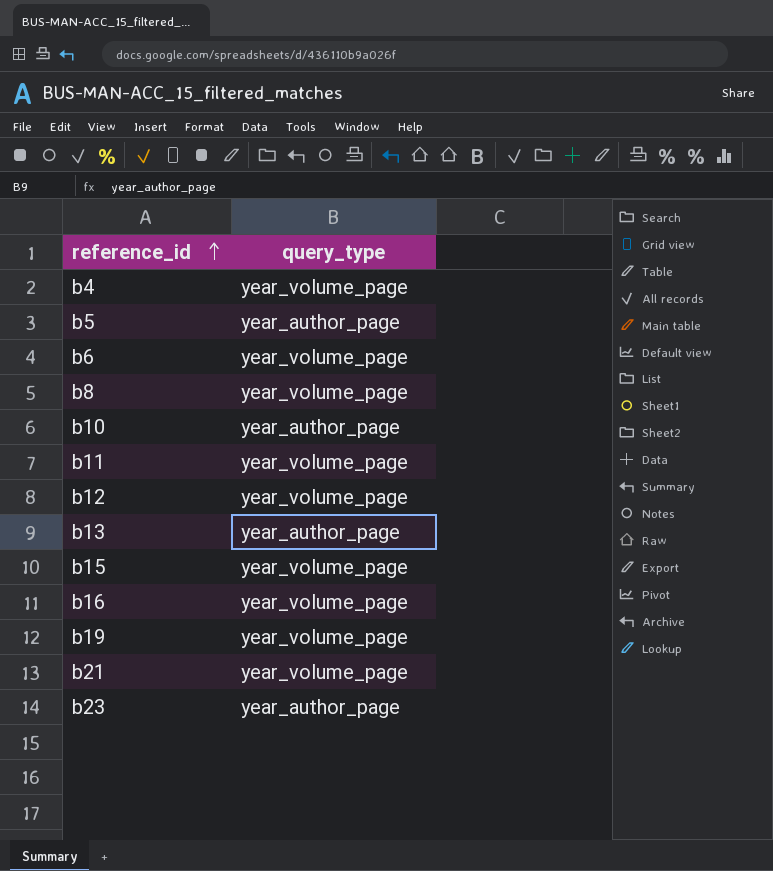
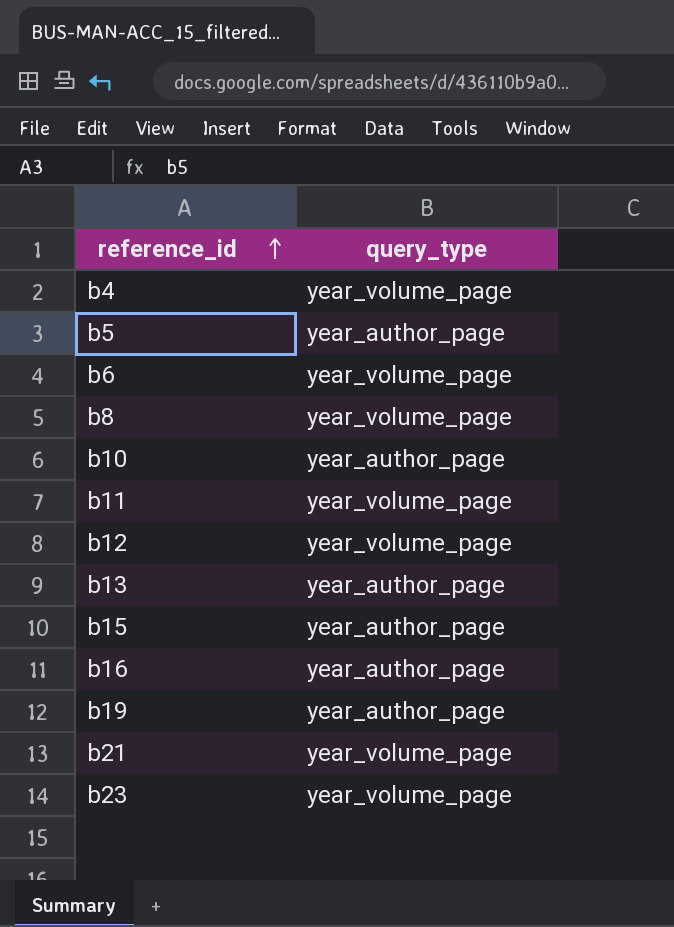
b15 | query_type: year_volume_page -> year_author_page
b16 | query_type: year_volume_page -> year_author_page
b19 | query_type: year_volume_page -> year_author_page
b23 | query_type: year_author_page -> year_volume_page

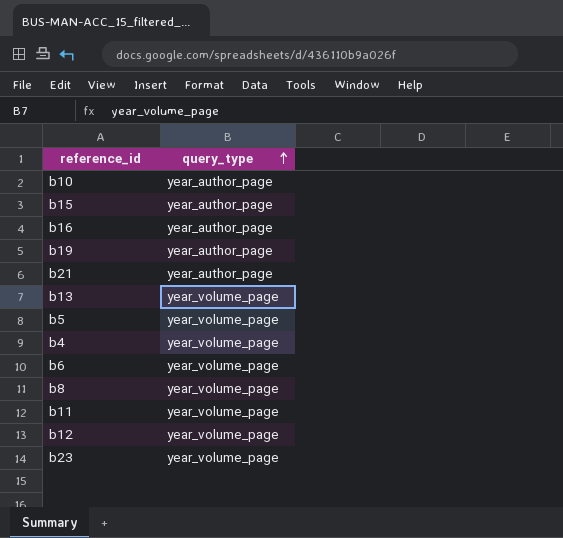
row order: reference_id ascending -> query_type ascending
b21 | query_type: year_volume_page -> year_author_page
b13 | query_type: year_author_page -> year_volume_page
b5 | query_type: year_author_page -> year_volume_page

